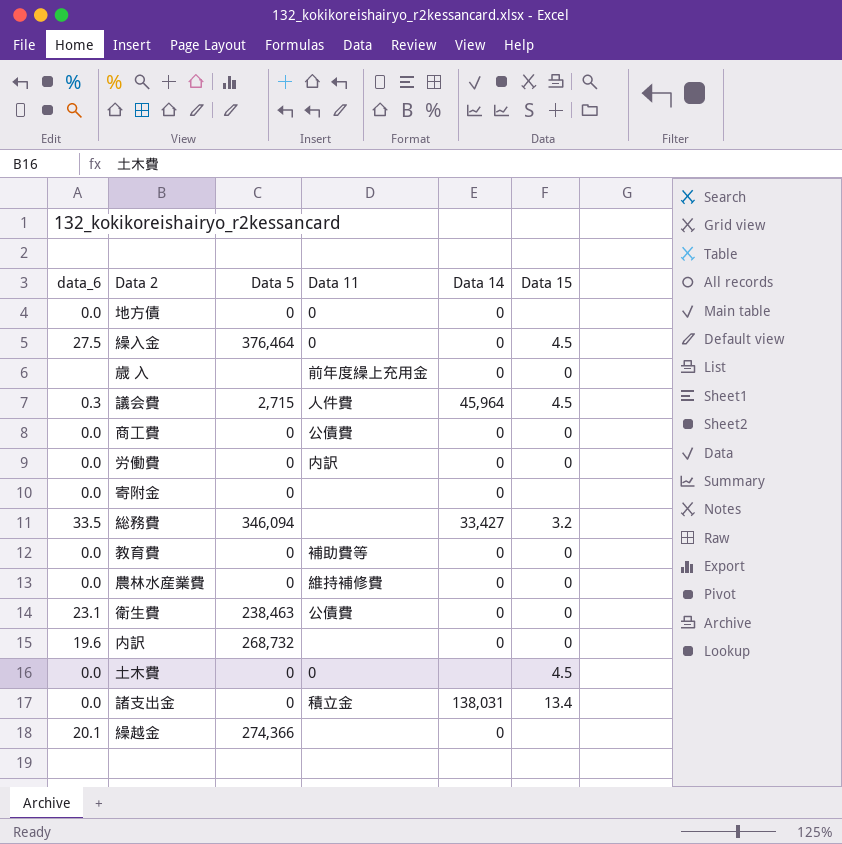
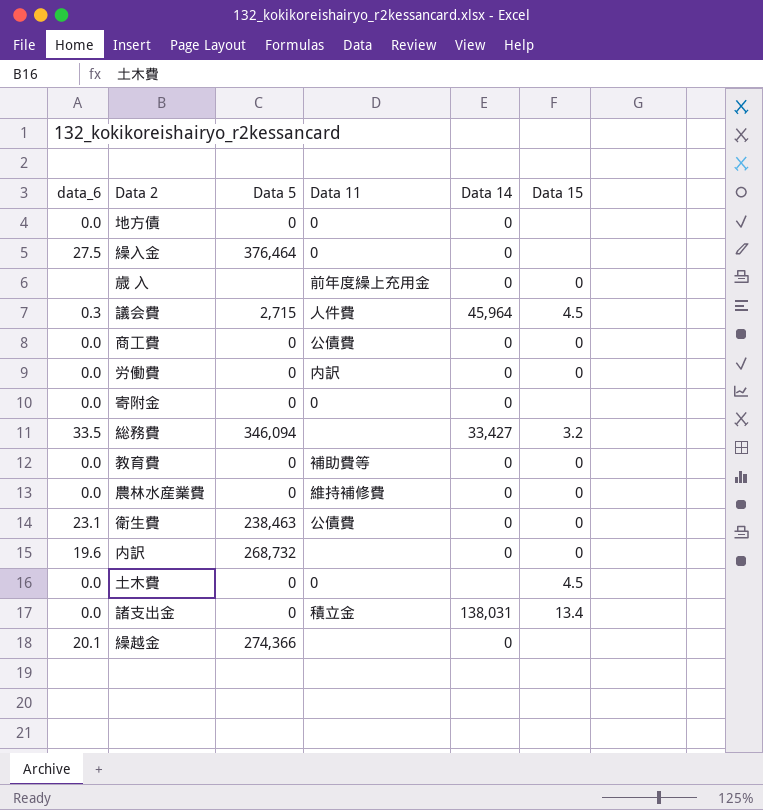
繰入金 | Data 15: 4.5 -> none
寄附金 | Data 11: none -> 0

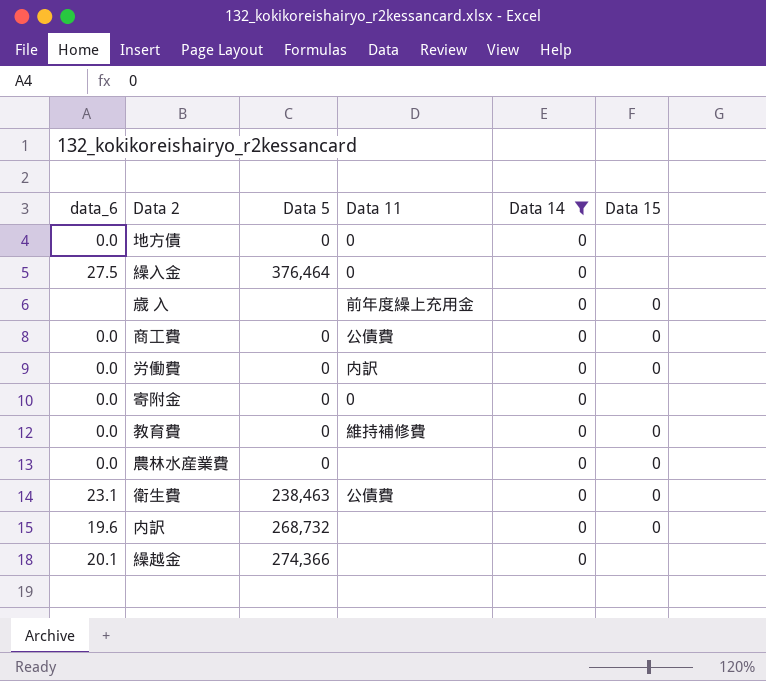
filter: none -> Data 14 = 0
教育費 | Data 11: 補助費等 -> 維持補修費
農林水産業費 | Data 11: 維持補修費 -> none

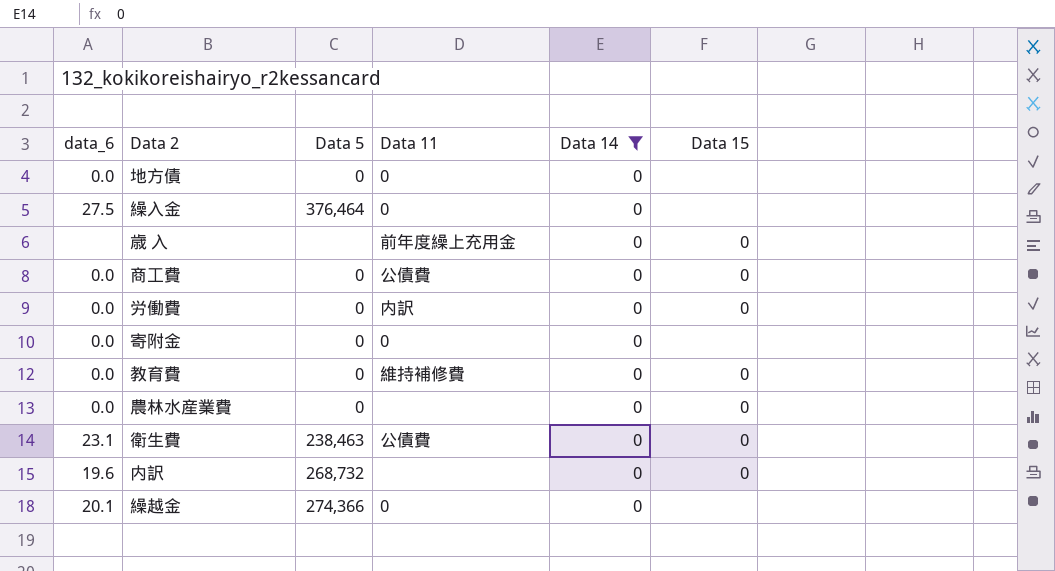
繰越金 | Data 11: none -> 0

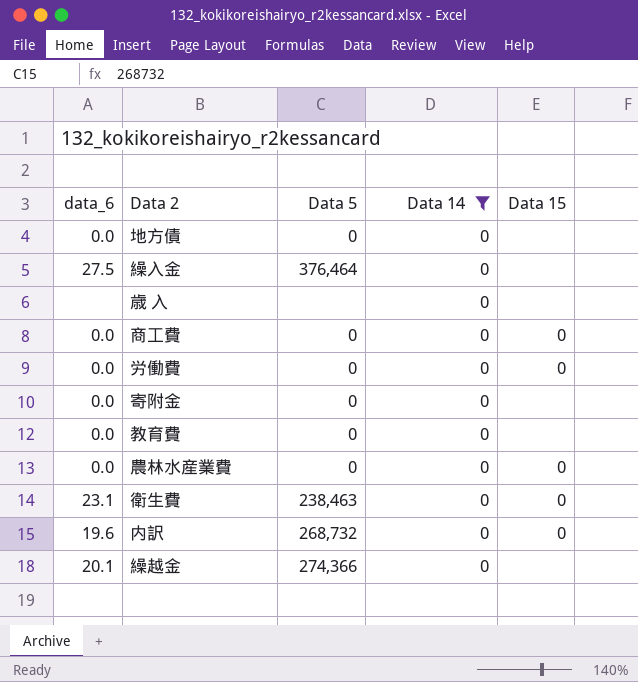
column Data 11 | position: 4 -> none
歳 入 | Data 15: 0 -> none
教育費 | Data 15: 0 -> none

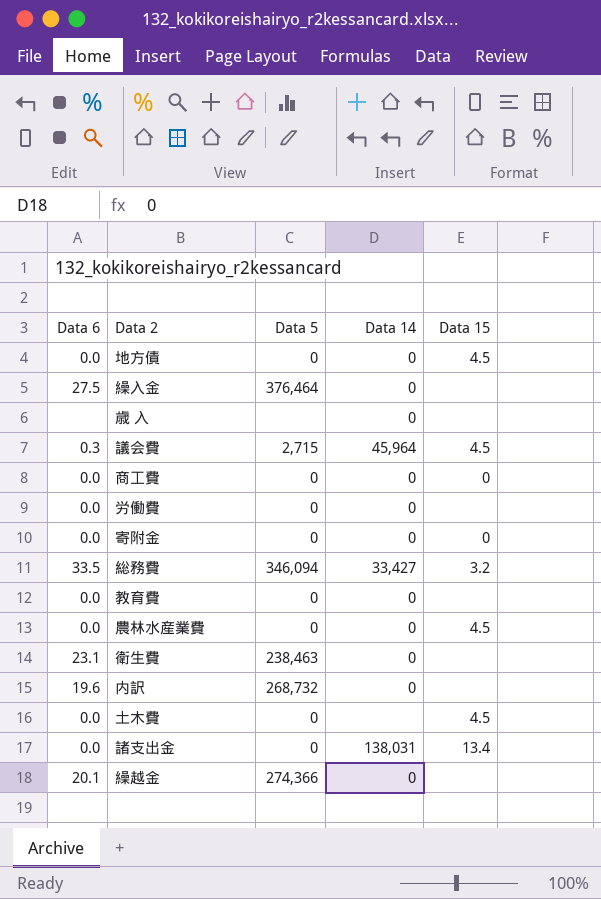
filter: Data 14 = 0 -> none
column name: data_6 -> Data 6
地方債 | Data 15: none -> 4.5
労働費 | Data 15: 0 -> none
寄附金 | Data 15: none -> 0
農林水産業費 | Data 15: 0 -> 4.5
衛生費 | Data 15: 0 -> none
内訳 | Data 15: 0 -> none

